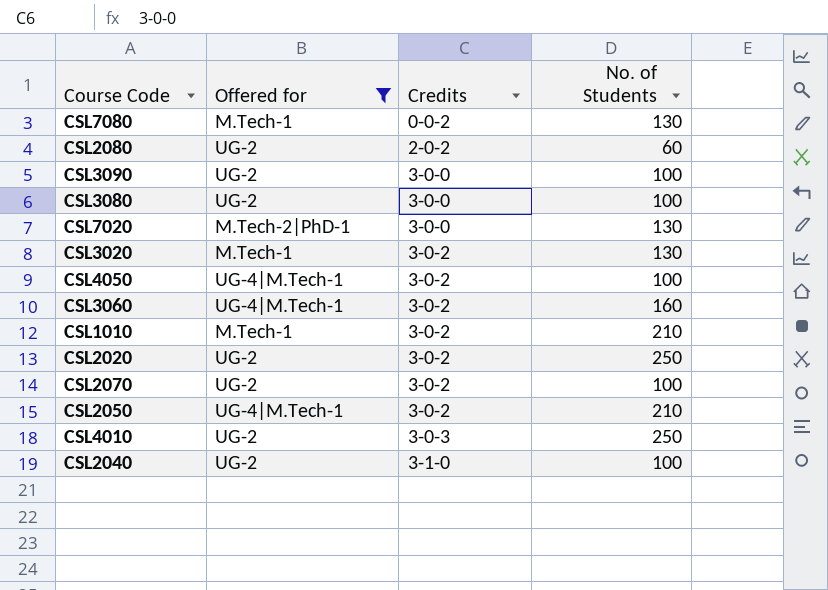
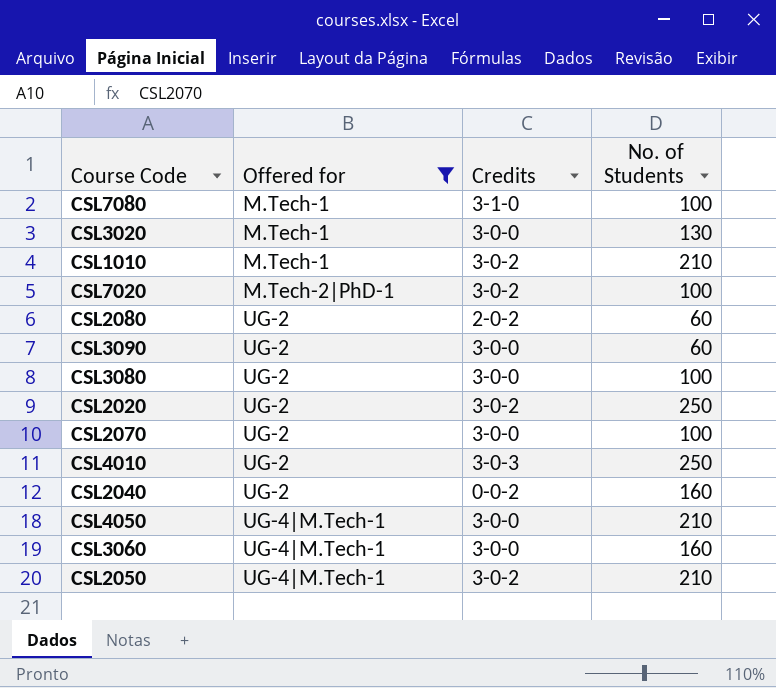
row order: Credits ascending -> Offered for ascending
CSL7080 | Credits: 0-0-2 -> 3-1-0
CSL7080 | No. of Students: 130 -> 100
CSL3020 | Credits: 3-0-2 -> 3-0-0
CSL7020 | Credits: 3-0-0 -> 3-0-2
CSL7020 | No. of Students: 130 -> 100
CSL3090 | No. of Students: 100 -> 60
CSL2070 | Credits: 3-0-2 -> 3-0-0
CSL2040 | Credits: 3-1-0 -> 0-0-2
CSL2040 | No. of Students: 100 -> 160
CSL4050 | Credits: 3-0-2 -> 3-0-0
CSL4050 | No. of Students: 100 -> 210
CSL3060 | Credits: 3-0-2 -> 3-0-0

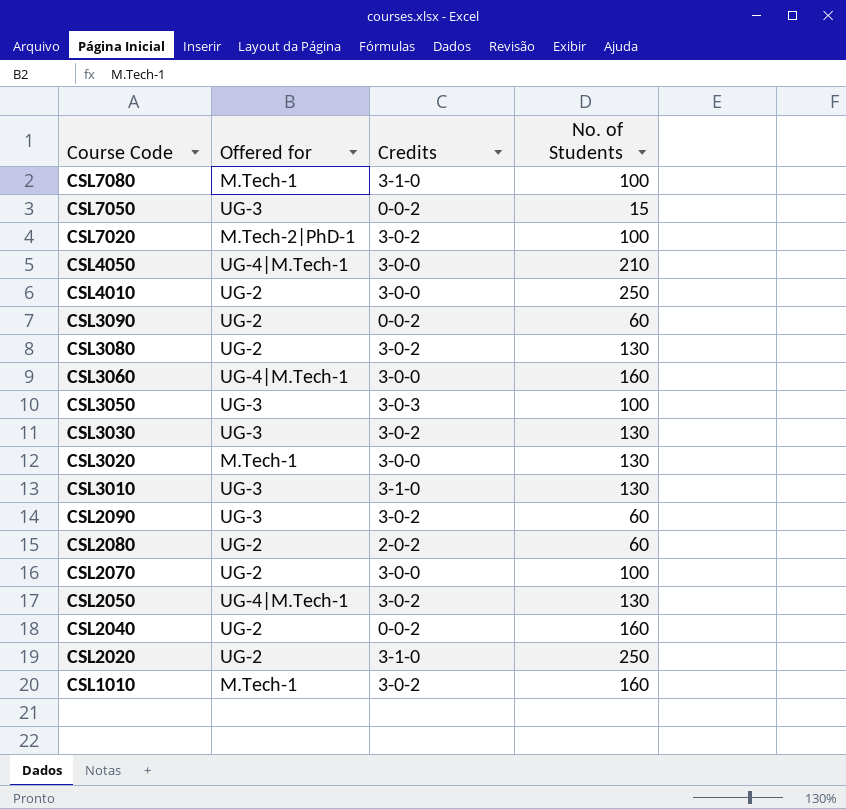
filter: Offered for != UG-3 -> none
row order: Offered for ascending -> Course Code descending
CSL4010 | Credits: 3-0-3 -> 3-0-0
CSL3090 | Credits: 3-0-0 -> 0-0-2
CSL3080 | Credits: 3-0-0 -> 3-0-2
CSL3080 | No. of Students: 100 -> 130
CSL2050 | No. of Students: 210 -> 130
CSL2020 | Credits: 3-0-2 -> 3-1-0
CSL1010 | No. of Students: 210 -> 160

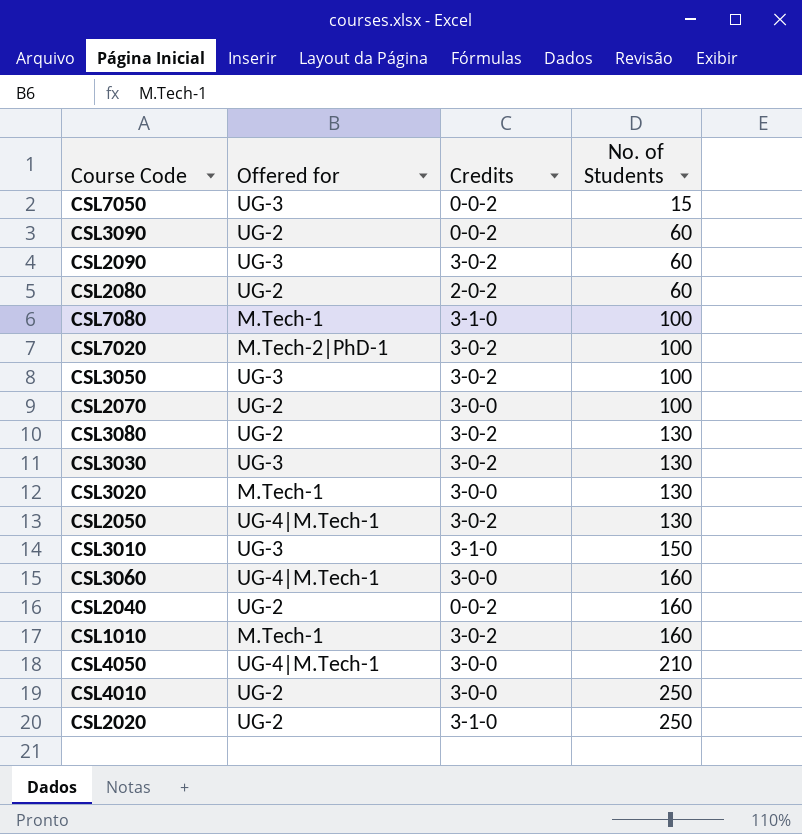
row order: Course Code descending -> No. of Students ascending
CSL3050 | Credits: 3-0-3 -> 3-0-2
CSL3010 | No. of Students: 130 -> 150

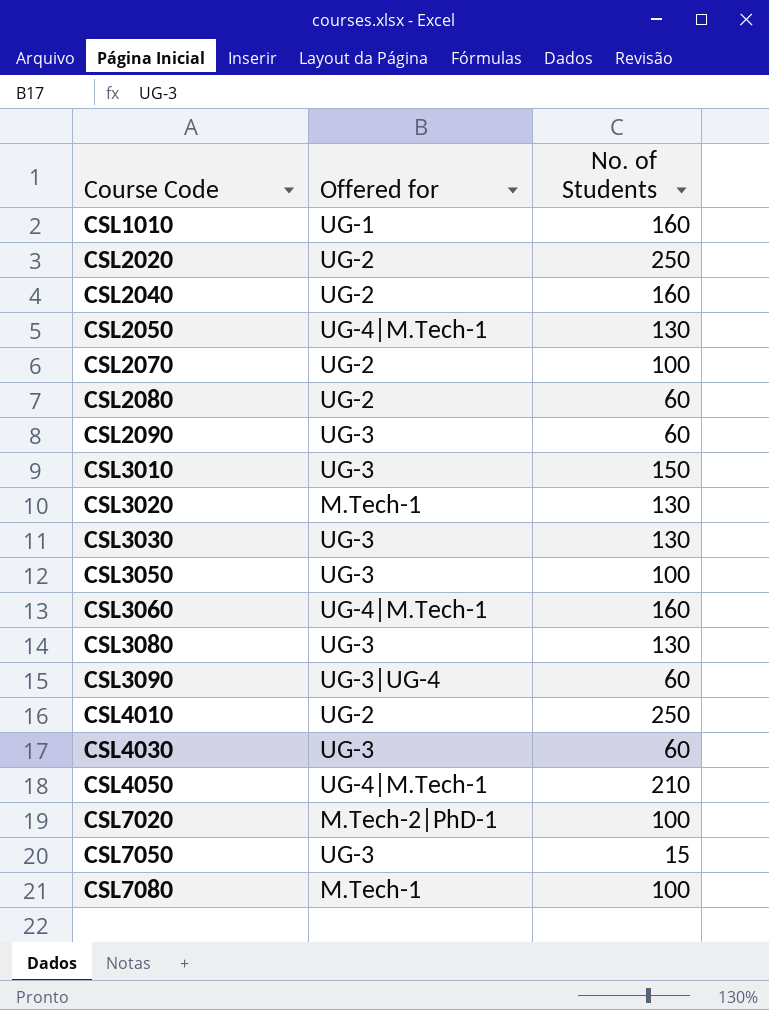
row order: No. of Students ascending -> Course Code ascending
column Credits | position: 3 -> none
CSL1010 | Offered for: M.Tech-1 -> UG-1
CSL3080 | Offered for: UG-2 -> UG-3
CSL3090 | Offered for: UG-2 -> UG-3|UG-4
row CSL4030: none -> UG-3 | 60

